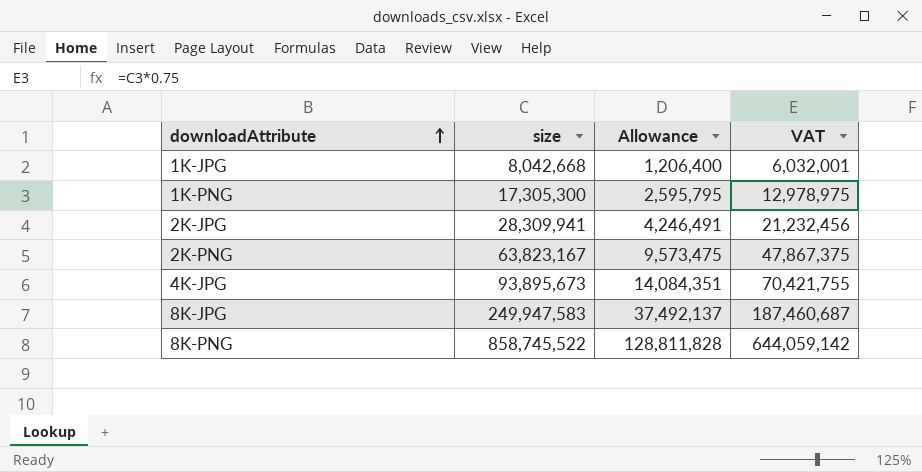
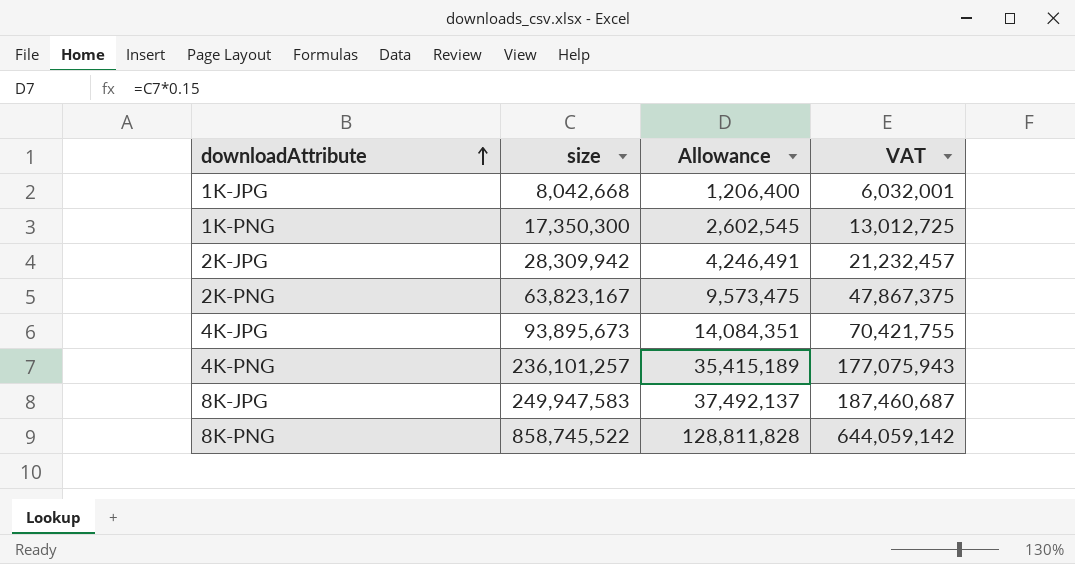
1K-PNG | size: 17,305,300 -> 17,350,300
1K-PNG | Allowance: 2,595,795 -> 2,602,545
1K-PNG | VAT: 12,978,975 -> 13,012,725
2K-JPG | size: 28,309,941 -> 28,309,942
2K-JPG | VAT: 21,232,456 -> 21,232,457
row 4K-PNG: none -> 236,101,257 | 35,415,189 | 177,075,943

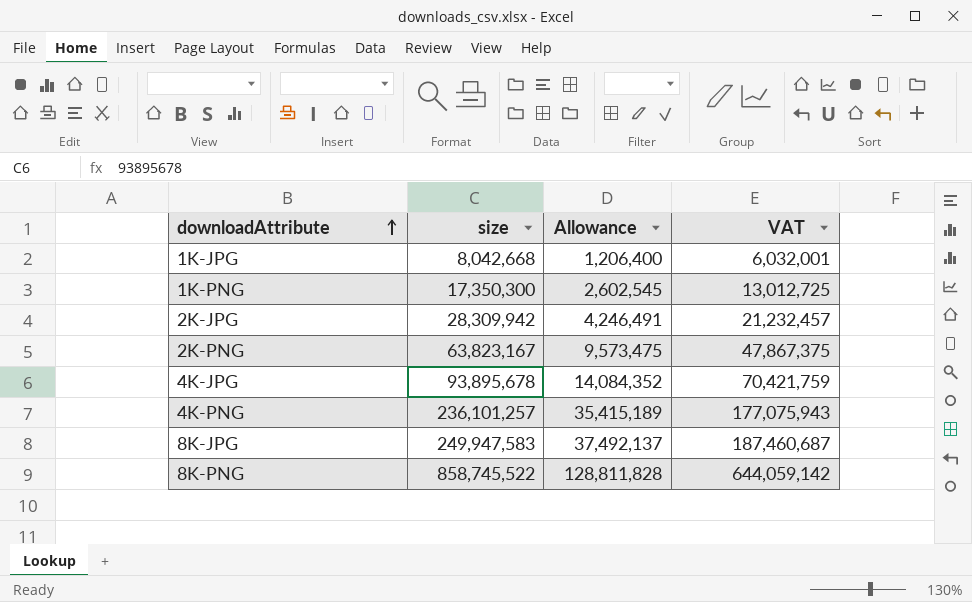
4K-JPG | size: 93,895,673 -> 93,895,678
4K-JPG | Allowance: 14,084,351 -> 14,084,352
4K-JPG | VAT: 70,421,755 -> 70,421,759

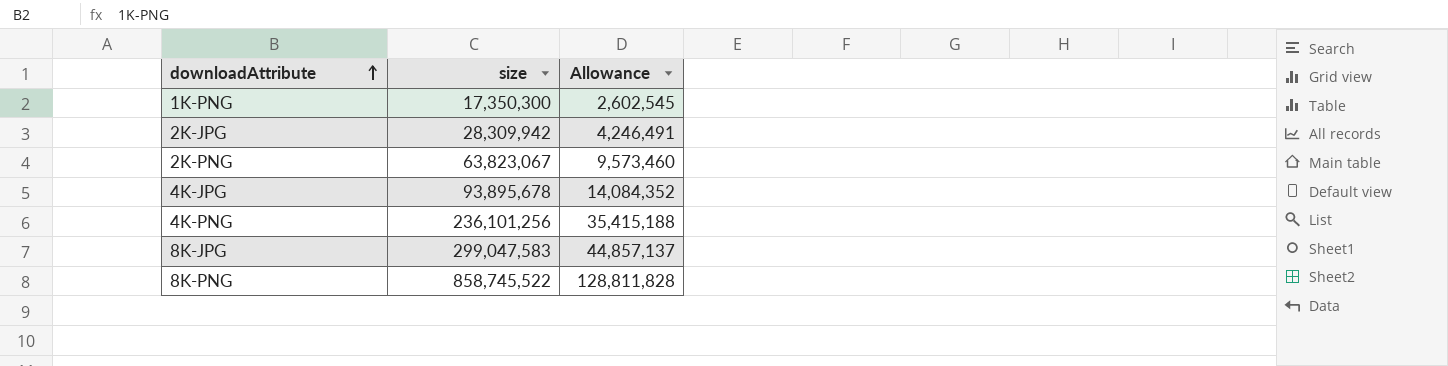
column VAT | formula: [size] * 0.75 -> none
row 1K-JPG: 8,042,668 | 1,206,400 | 6,032,001 -> none
2K-PNG | size: 63,823,167 -> 63,823,067
2K-PNG | Allowance: 9,573,475 -> 9,573,460
4K-PNG | size: 236,101,257 -> 236,101,256
4K-PNG | Allowance: 35,415,189 -> 35,415,188
8K-JPG | size: 249,947,583 -> 299,047,583
8K-JPG | Allowance: 37,492,137 -> 44,857,137

